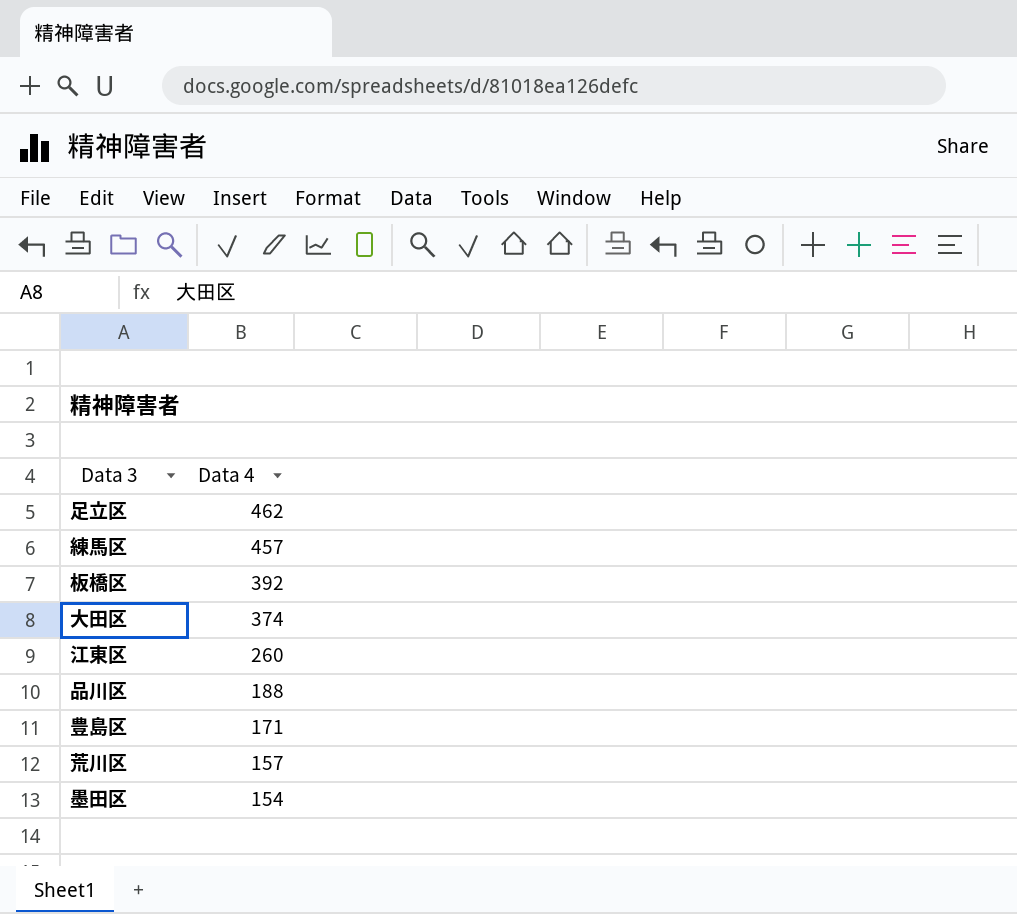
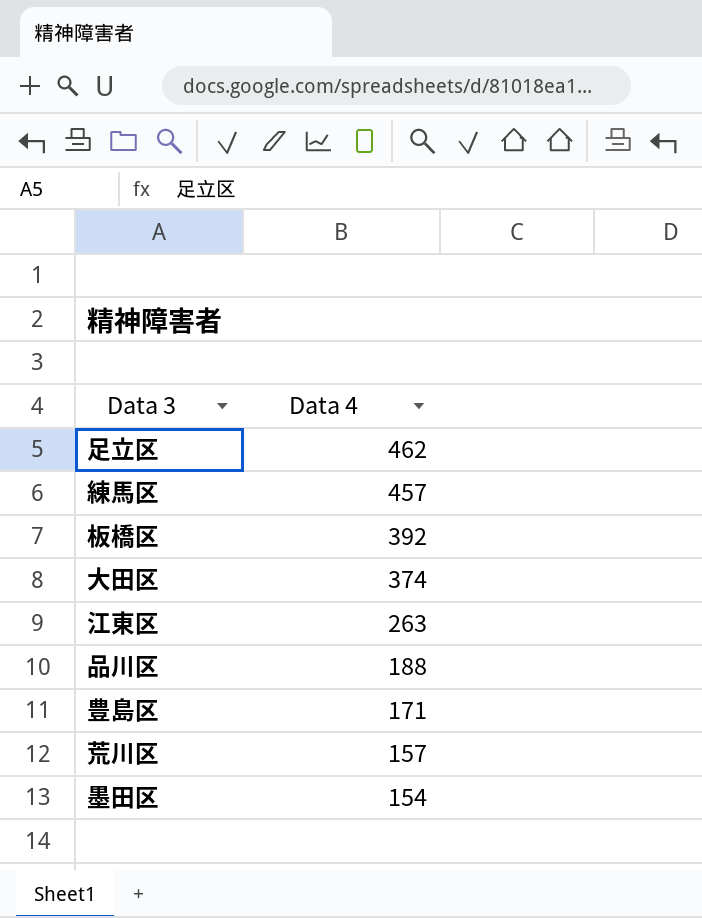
江東区 | Data 4: 260 -> 263

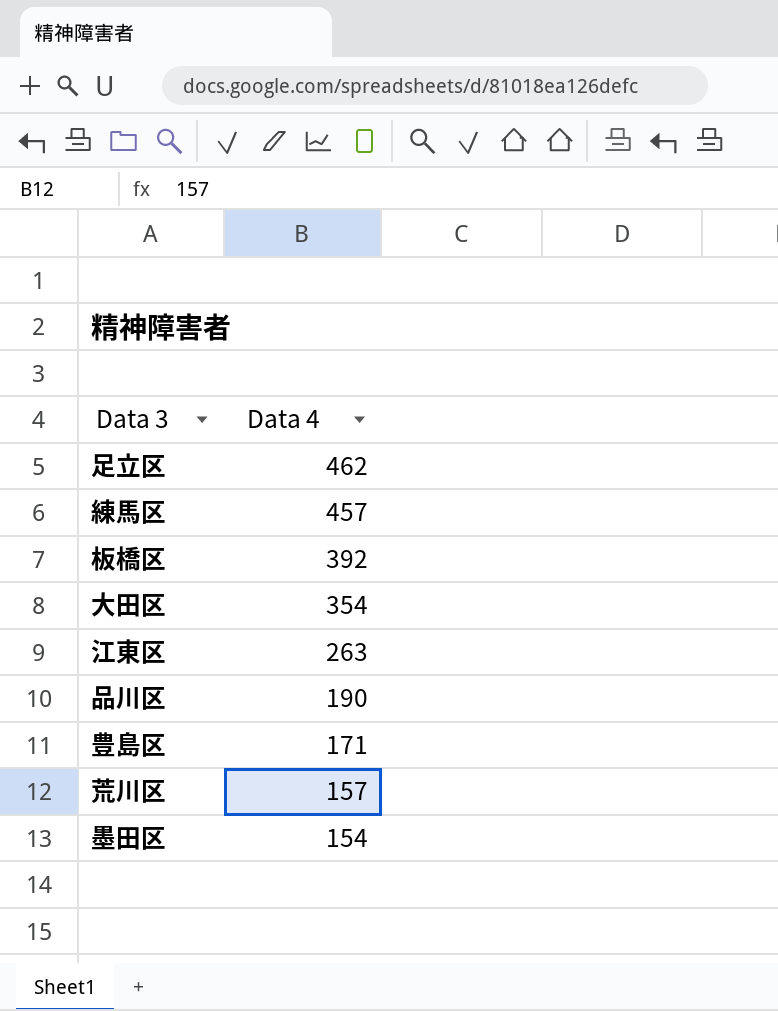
大田区 | Data 4: 374 -> 354
品川区 | Data 4: 188 -> 190

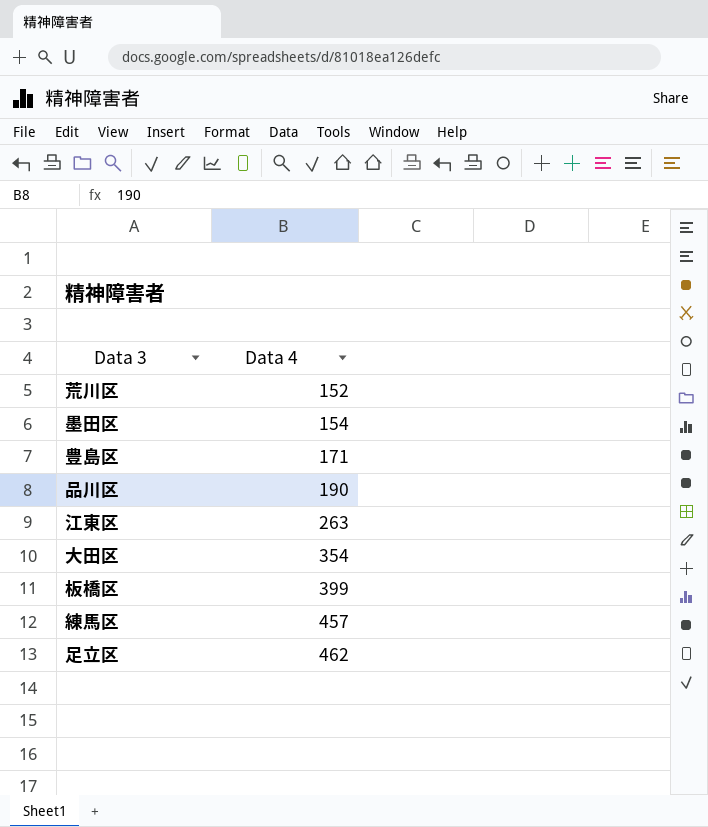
row order: Data 4 descending -> Data 4 ascending
荒川区 | Data 4: 157 -> 152
板橋区 | Data 4: 392 -> 399

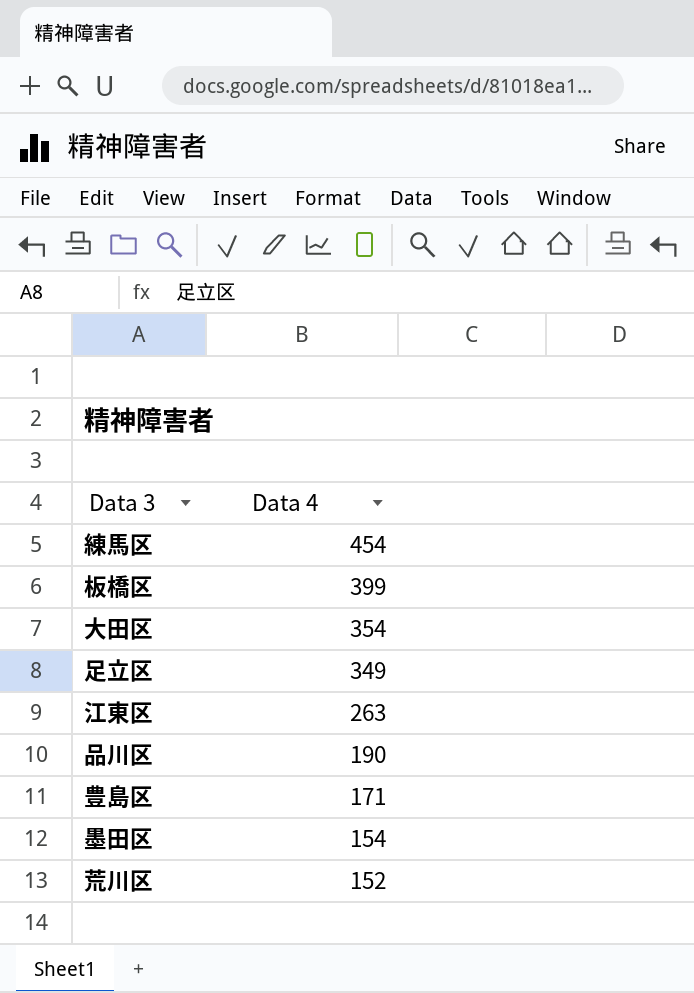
row order: Data 4 ascending -> Data 4 descending
練馬区 | Data 4: 457 -> 454
足立区 | Data 4: 462 -> 349

